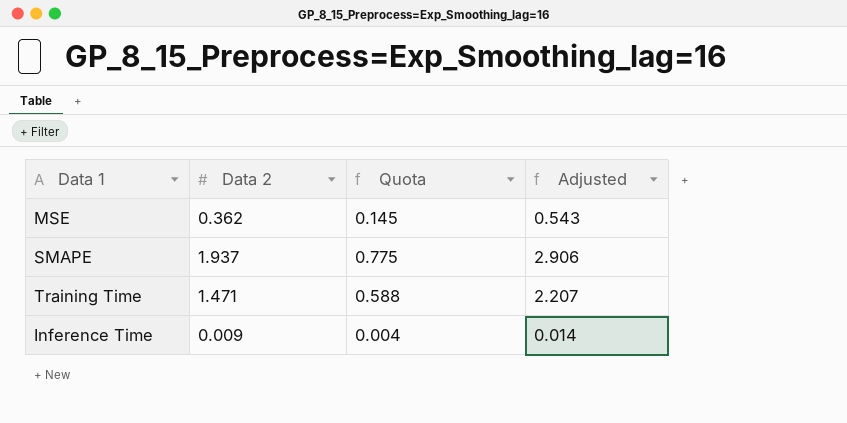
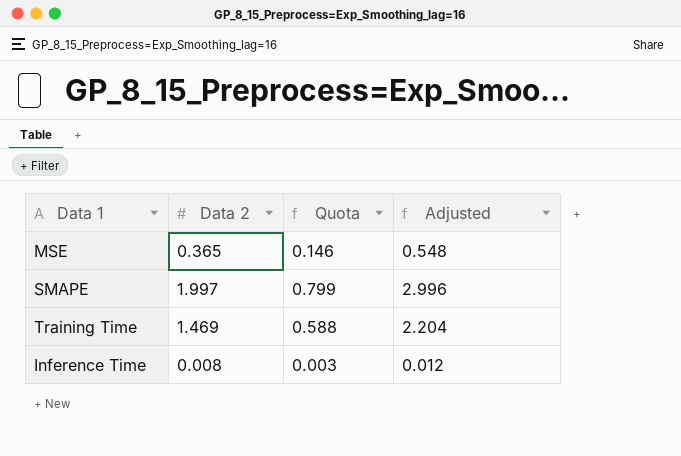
MSE | Data 2: 0.362 -> 0.365
MSE | Quota: 0.145 -> 0.146
MSE | Adjusted: 0.543 -> 0.548
SMAPE | Data 2: 1.937 -> 1.997
SMAPE | Quota: 0.775 -> 0.799
SMAPE | Adjusted: 2.906 -> 2.996
Training Time | Data 2: 1.471 -> 1.469
Training Time | Adjusted: 2.207 -> 2.204
Inference Time | Data 2: 0.009 -> 0.008
Inference Time | Quota: 0.004 -> 0.003
Inference Time | Adjusted: 0.014 -> 0.012

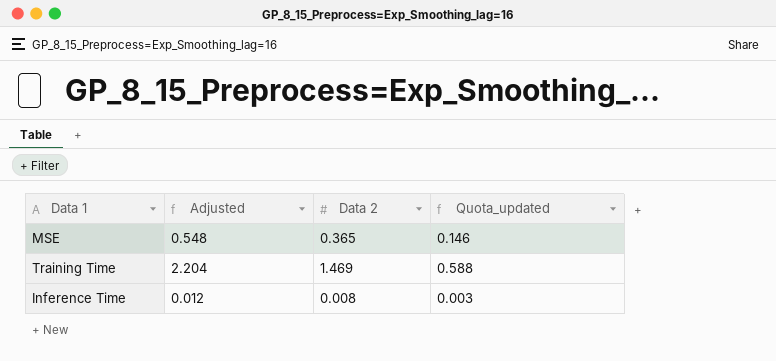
column Adjusted | position: 4 -> 2
column name: Quota -> Quota_updated
row SMAPE: 1.997 | 0.799 | 2.996 -> none

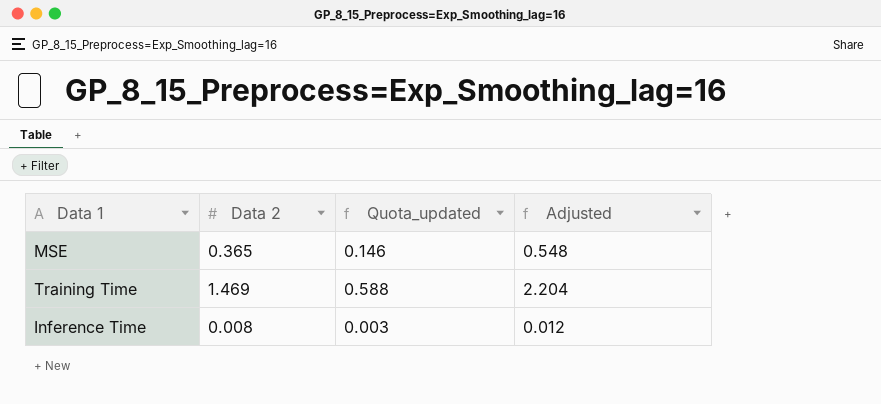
column Adjusted | position: 2 -> 4

